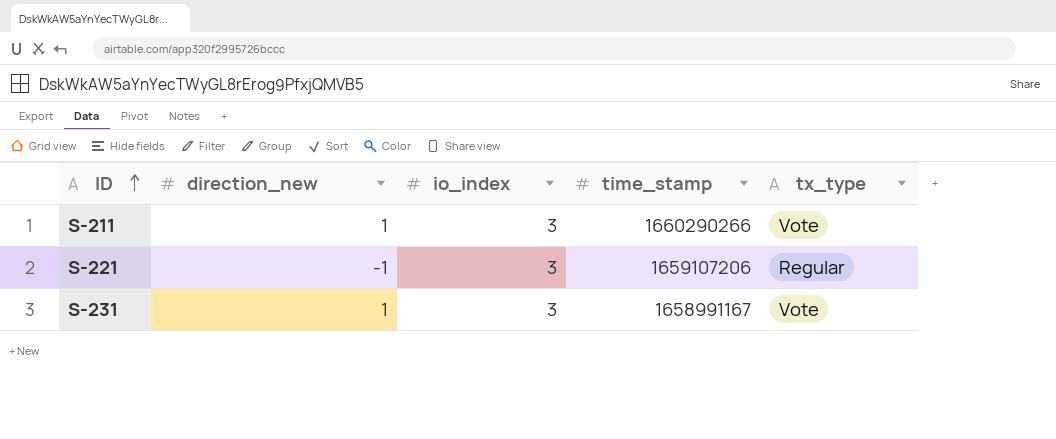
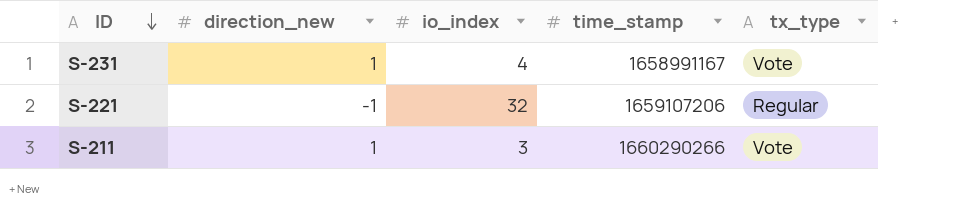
row order: ID ascending -> ID descending
S-231 | io_index: 3 -> 4
S-221 | io_index: 3 -> 32

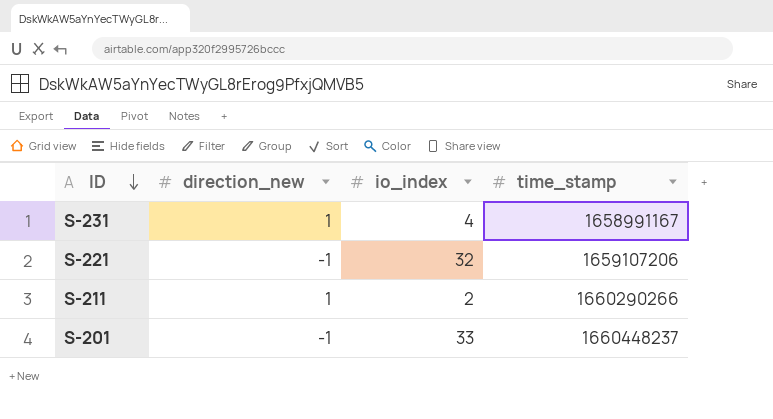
column tx_type | position: 5 -> none
S-211 | io_index: 3 -> 2
row S-201: none -> -1 | 33 | 1660448237

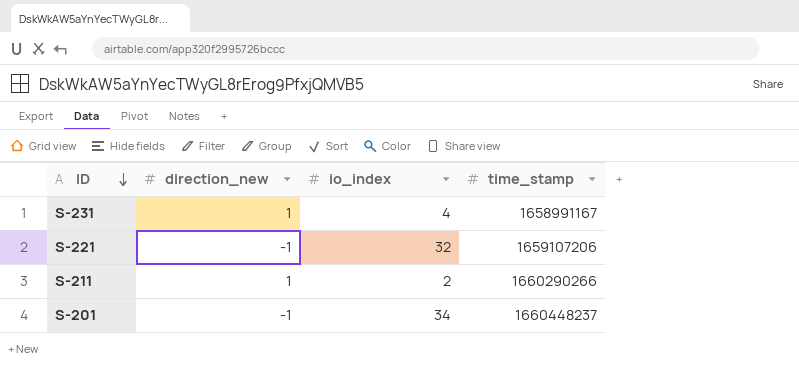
S-201 | io_index: 33 -> 34

